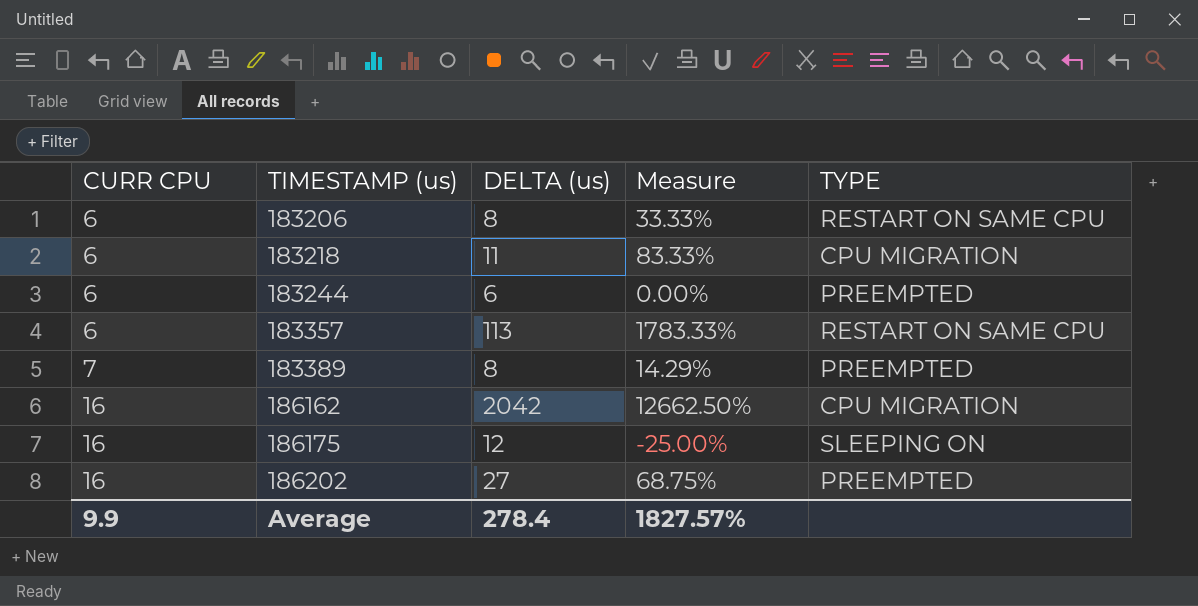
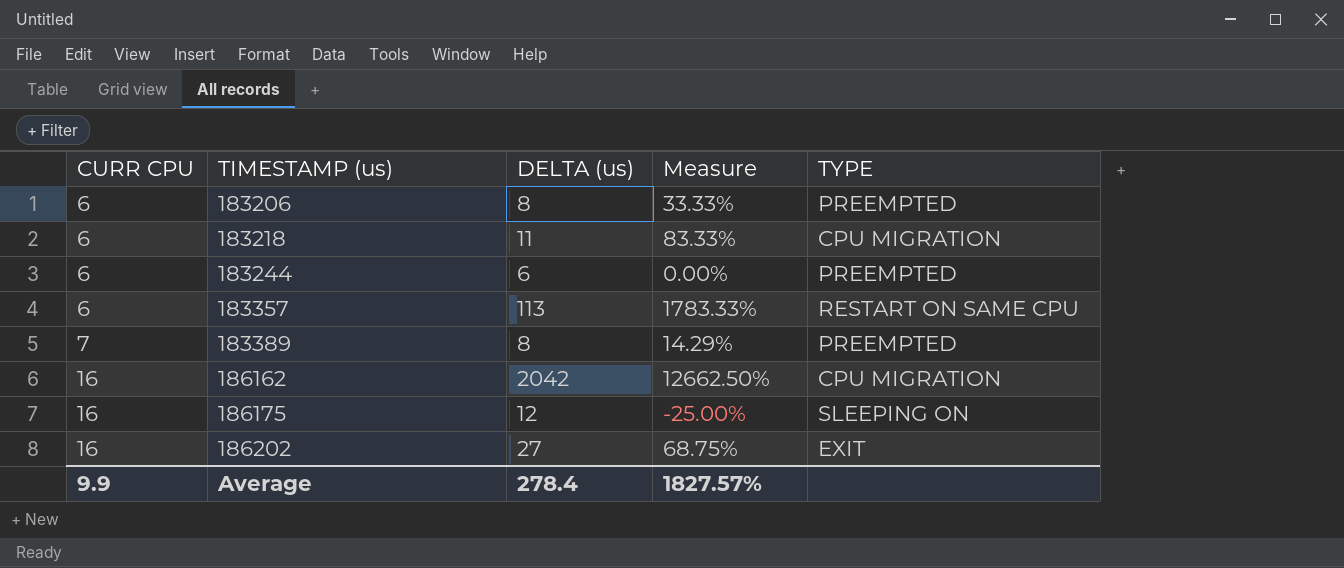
183206 | TYPE: RESTART ON SAME CPU -> PREEMPTED
186202 | TYPE: PREEMPTED -> EXIT

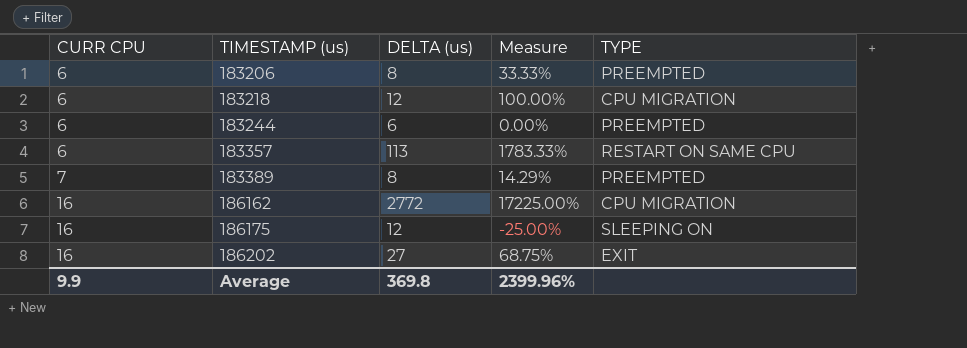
183218 | DELTA (us): 11 -> 12
183218 | Measure: 83.33% -> 100.00%
186162 | DELTA (us): 2042 -> 2772
186162 | Measure: 12662.50% -> 17225.00%
Average | DELTA (us): 278.4 -> 369.8
Average | Measure: 1827.57% -> 2399.96%

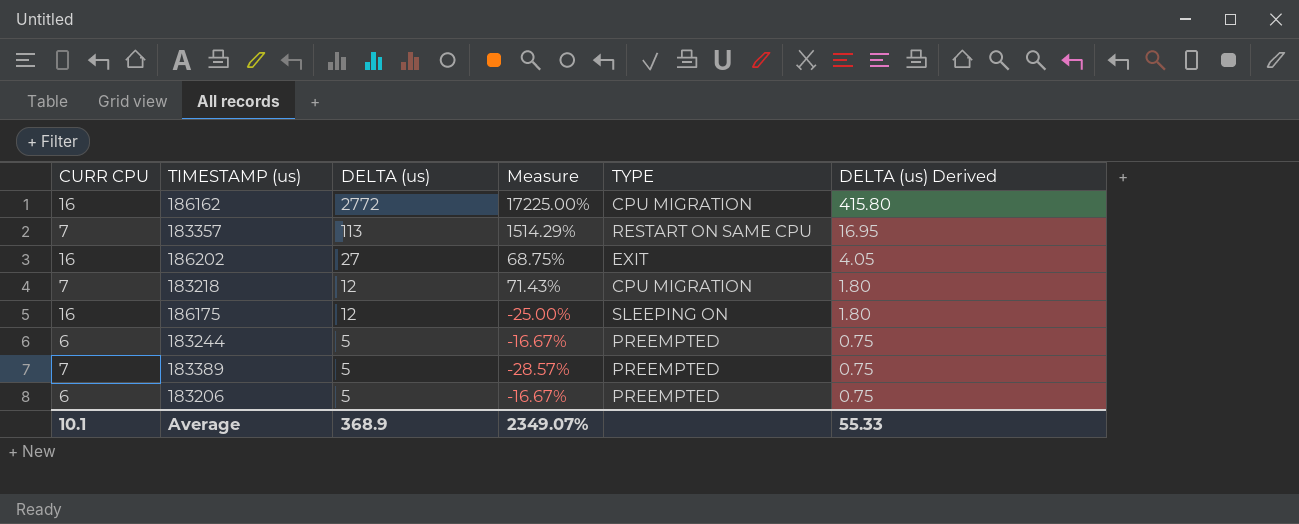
row order: CURR CPU ascending -> DELTA (us) descending
column DELTA (us) Derived | formula: none -> [DELTA (us)] * 0.15
183357 | CURR CPU: 6 -> 7
183357 | Measure: 1783.33% -> 1514.29%
183218 | CURR CPU: 6 -> 7
183218 | Measure: 100.00% -> 71.43%
183244 | DELTA (us): 6 -> 5
183244 | Measure: 0.00% -> -16.67%
183389 | DELTA (us): 8 -> 5
183389 | Measure: 14.29% -> -28.57%
183206 | DELTA (us): 8 -> 5
183206 | Measure: 33.33% -> -16.67%
Average | CURR CPU: 9.9 -> 10.1
Average | DELTA (us): 369.8 -> 368.9
Average | Measure: 2399.96% -> 2349.07%

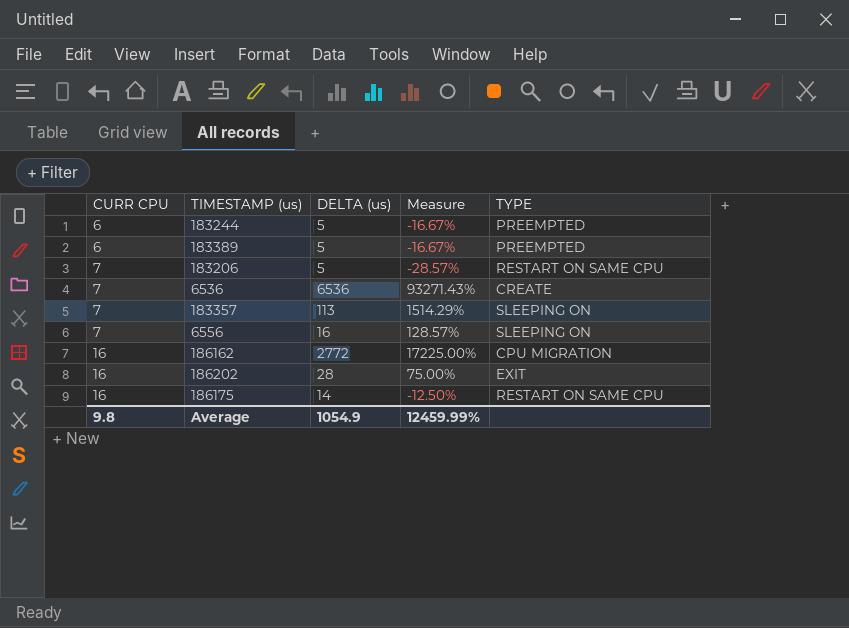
row order: DELTA (us) descending -> CURR CPU ascending
column DELTA (us) Derived | formula: [DELTA (us)] * 0.15 -> none
row 183218: 7 | 12 | 71.43% | CPU MIGRATION | 1.80 -> none
183389 | CURR CPU: 7 -> 6
183389 | Measure: -28.57% -> -16.67%
183206 | CURR CPU: 6 -> 7
183206 | Measure: -16.67% -> -28.57%
183206 | TYPE: PREEMPTED -> RESTART ON SAME CPU
row 6536: none -> 7 | 6536 | 93271.43% | CREATE
183357 | TYPE: RESTART ON SAME CPU -> SLEEPING ON
row 6556: none -> 7 | 16 | 128.57% | SLEEPING ON
186202 | DELTA (us): 27 -> 28
186202 | Measure: 68.75% -> 75.00%
186175 | DELTA (us): 12 -> 14
186175 | Measure: -25.00% -> -12.50%
186175 | TYPE: SLEEPING ON -> RESTART ON SAME CPU
Average | CURR CPU: 10.1 -> 9.8
Average | DELTA (us): 368.9 -> 1054.9
Average | Measure: 2349.07% -> 12459.99%

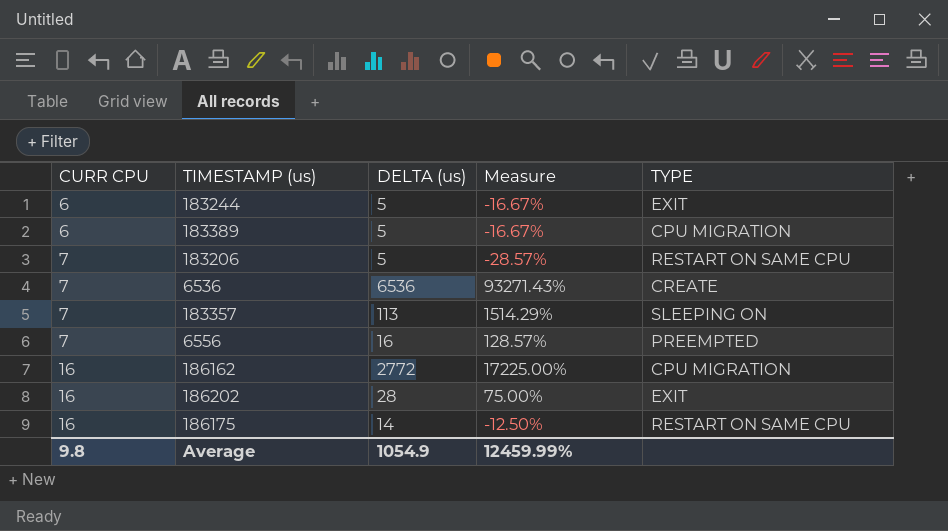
183244 | TYPE: PREEMPTED -> EXIT
183389 | TYPE: PREEMPTED -> CPU MIGRATION
6556 | TYPE: SLEEPING ON -> PREEMPTED

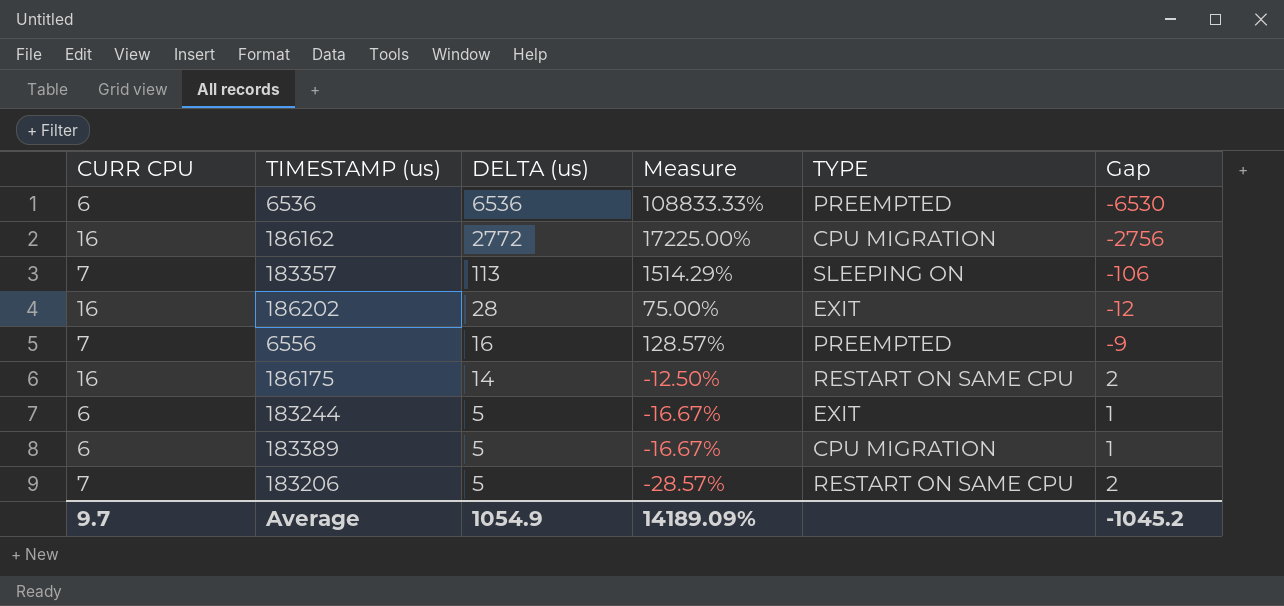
row order: CURR CPU ascending -> DELTA (us) descending
column Gap | formula: none -> [CURR CPU] - [DELTA (us)]
6536 | CURR CPU: 7 -> 6
6536 | Measure: 93271.43% -> 108833.33%
6536 | TYPE: CREATE -> PREEMPTED
Average | CURR CPU: 9.8 -> 9.7
Average | Measure: 12459.99% -> 14189.09%

